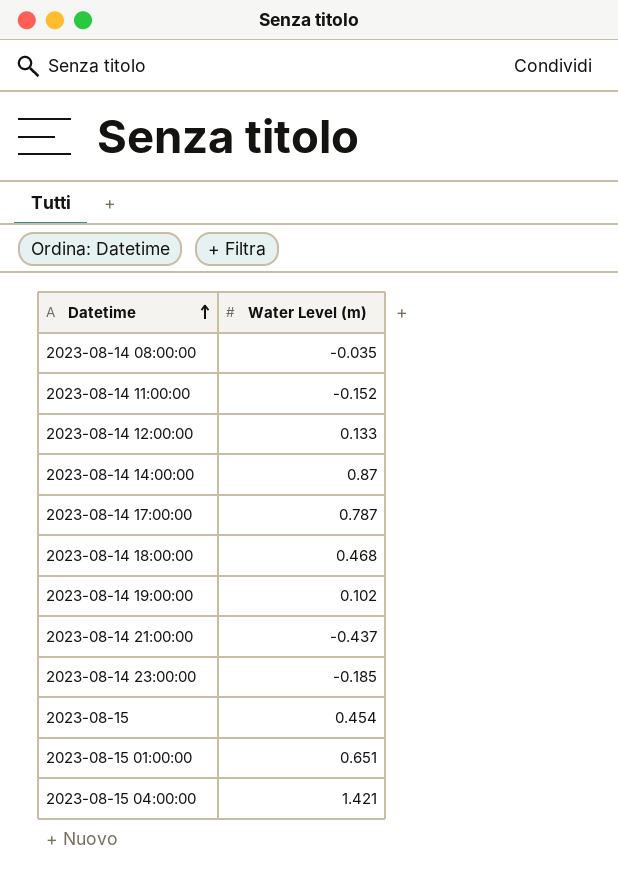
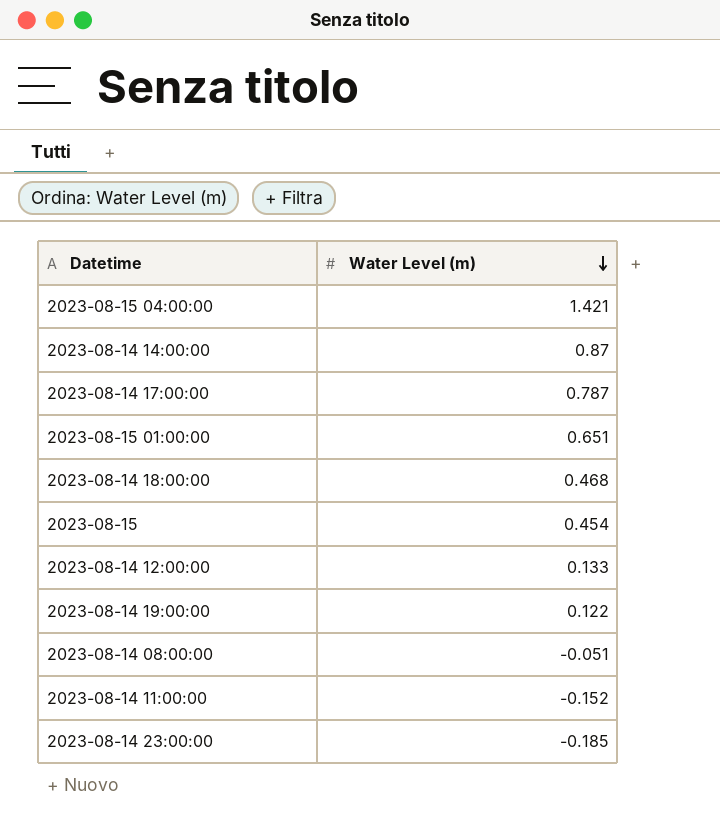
row order: Datetime ascending -> Water Level (m) descending
row 2023-08-14 21:00:00: -0.437 -> none
2023-08-14 19:00:00 | Water Level (m): 0.102 -> 0.122
2023-08-14 08:00:00 | Water Level (m): -0.035 -> -0.051

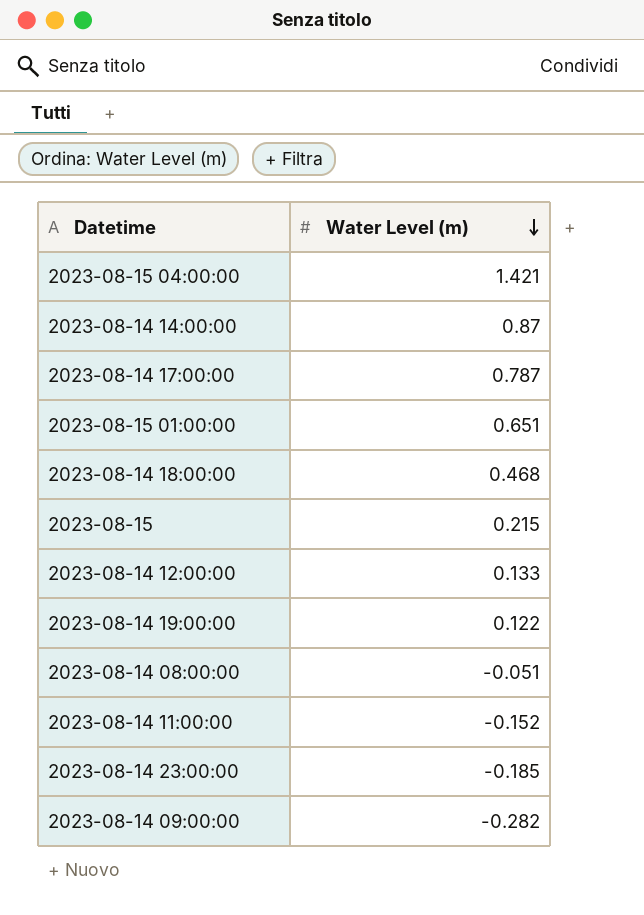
2023-08-15 | Water Level (m): 0.454 -> 0.215
row 2023-08-14 09:00:00: none -> -0.282

